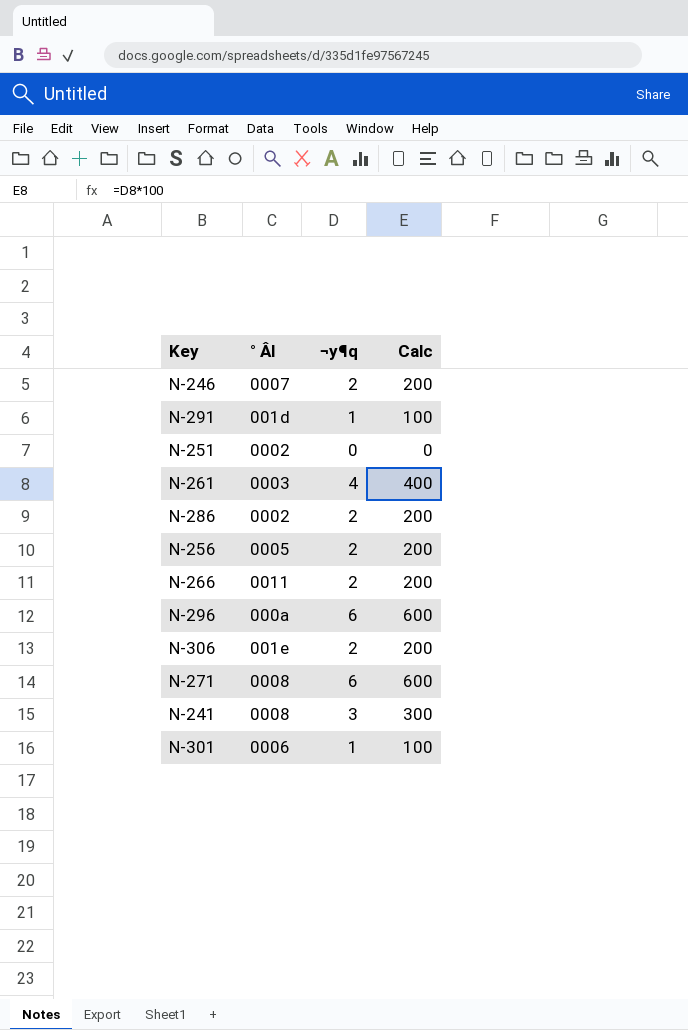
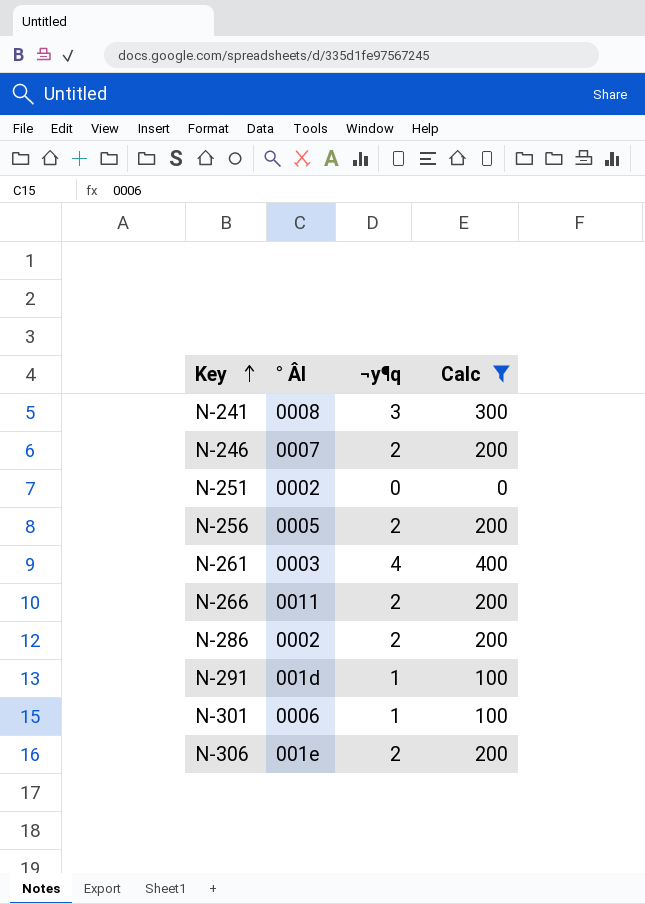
filter: none -> Calc != 600
row order: none -> Key ascending

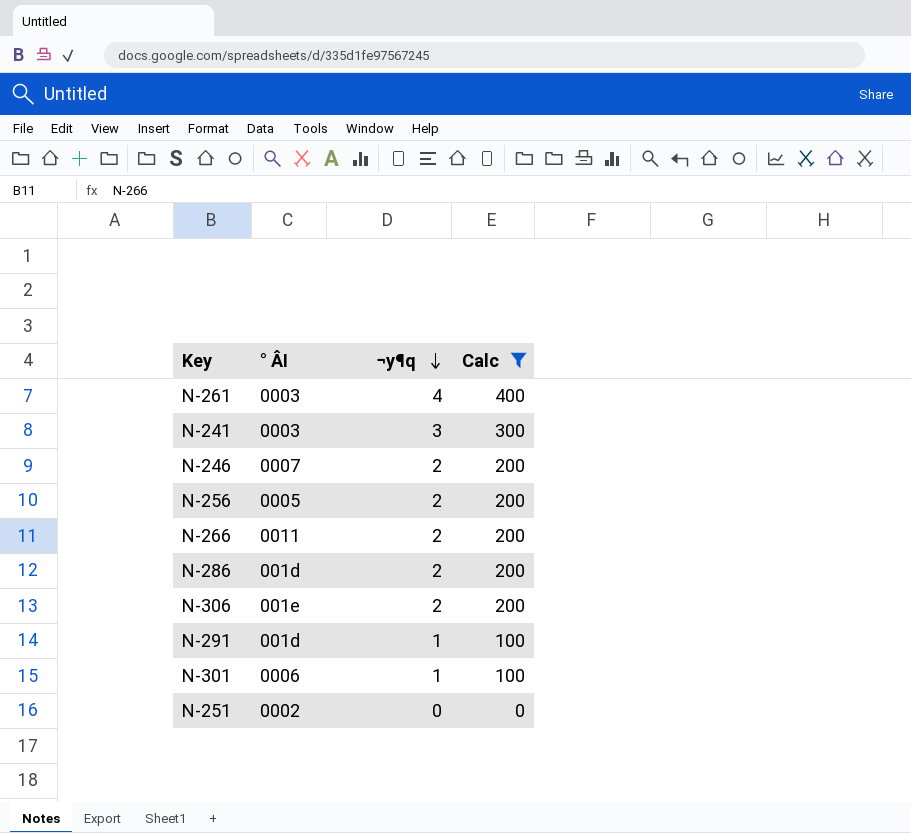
row order: Key ascending -> ¬y¶q descending
N-241 | ° ÂI: 0008 -> 0003
N-286 | ° ÂI: 0002 -> 001d

